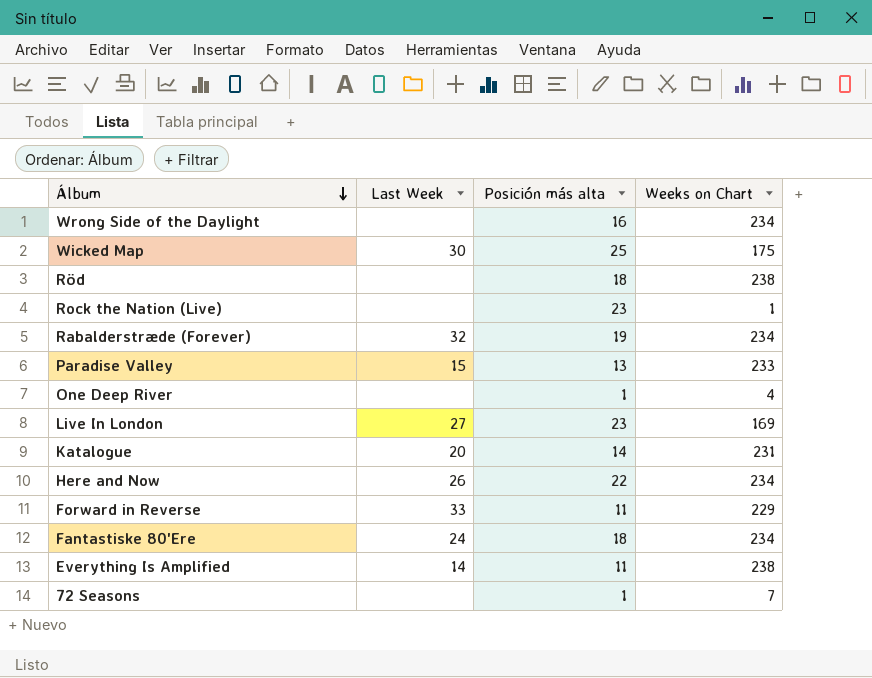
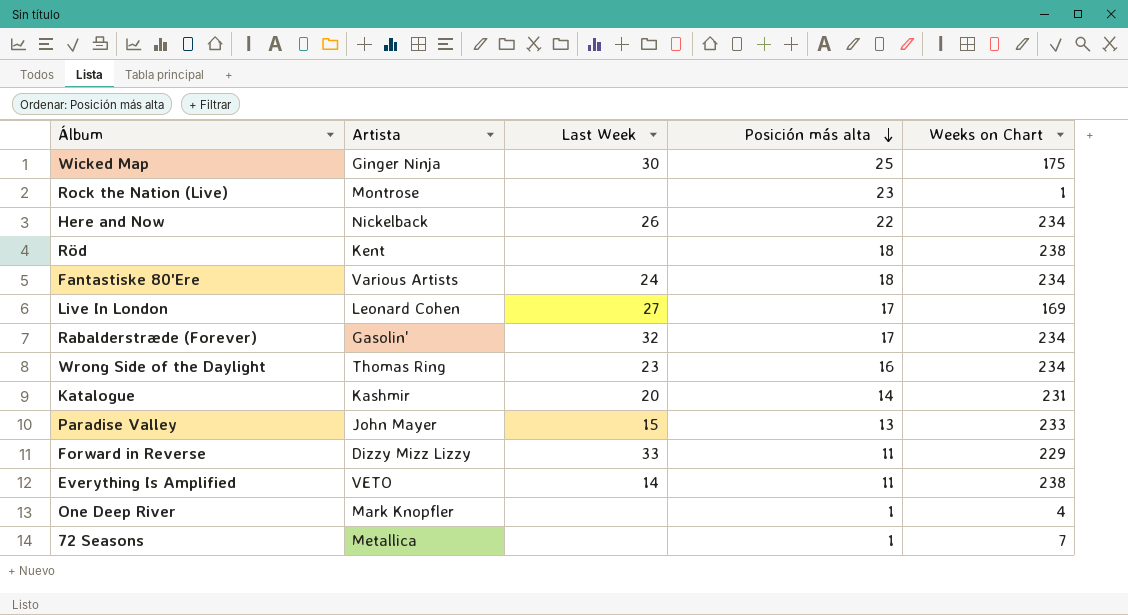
row order: Álbum descending -> Posición más alta descending
column Artista | position: none -> 2
Live In London | Posición más alta: 23 -> 17
Rabalderstræde (Forever) | Posición más alta: 19 -> 17
Wrong Side of the Daylight | Last Week: none -> 23

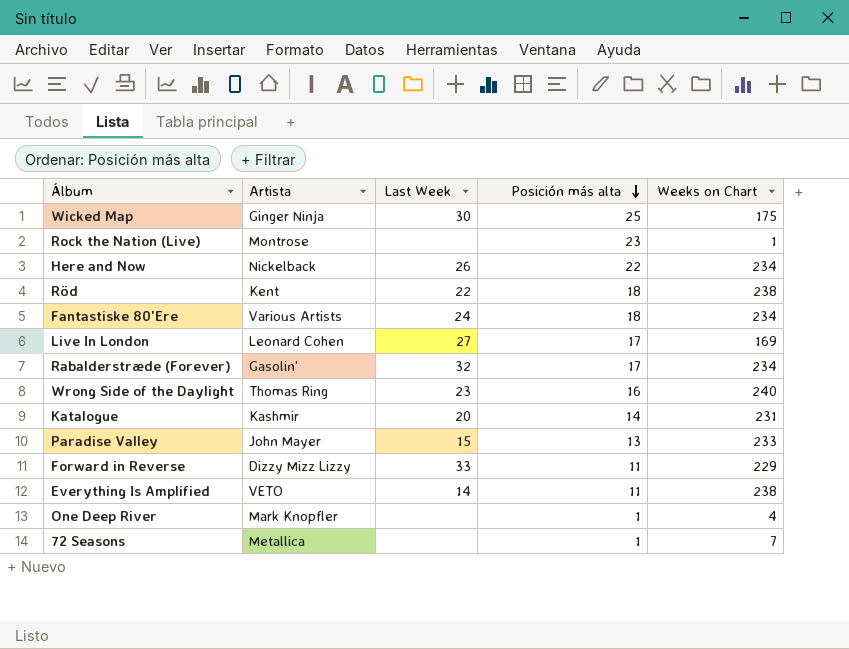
Röd | Last Week: none -> 22
Wrong Side of the Daylight | Weeks on Chart: 234 -> 240

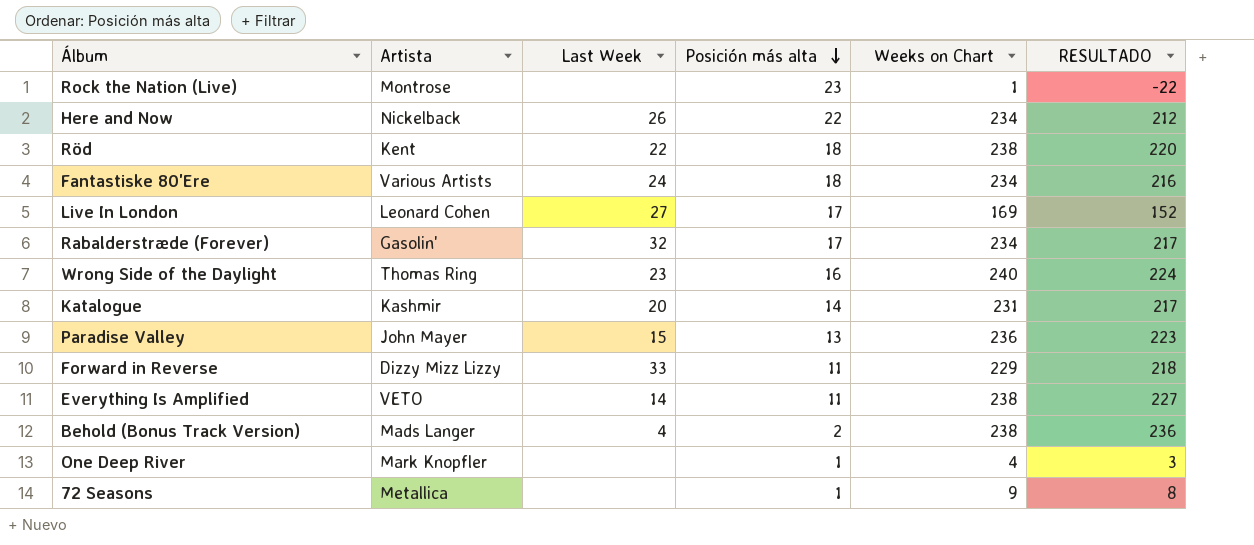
column RESULTADO | formula: none -> [Weeks on Chart] - [Posición más alta]
row Wicked Map: Ginger Ninja | 30 | 25 | 175 -> none
Paradise Valley | Weeks on Chart: 233 -> 236
row Behold (Bonus Track Version): none -> Mads Langer | 4 | 2 | 238 | 236
72 Seasons | Weeks on Chart: 7 -> 9

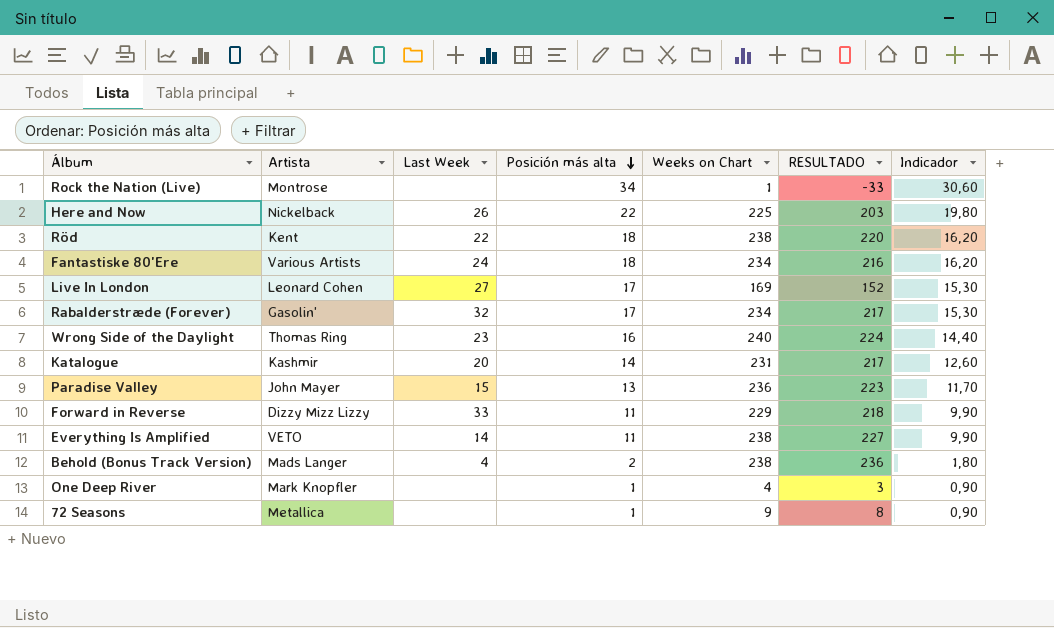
column Indicador | formula: none -> [Posición más alta] * 0,9
Rock the Nation (Live) | Posición más alta: 23 -> 34
Rock the Nation (Live) | RESULTADO: -22 -> -33
Here and Now | Weeks on Chart: 234 -> 225
Here and Now | RESULTADO: 212 -> 203

